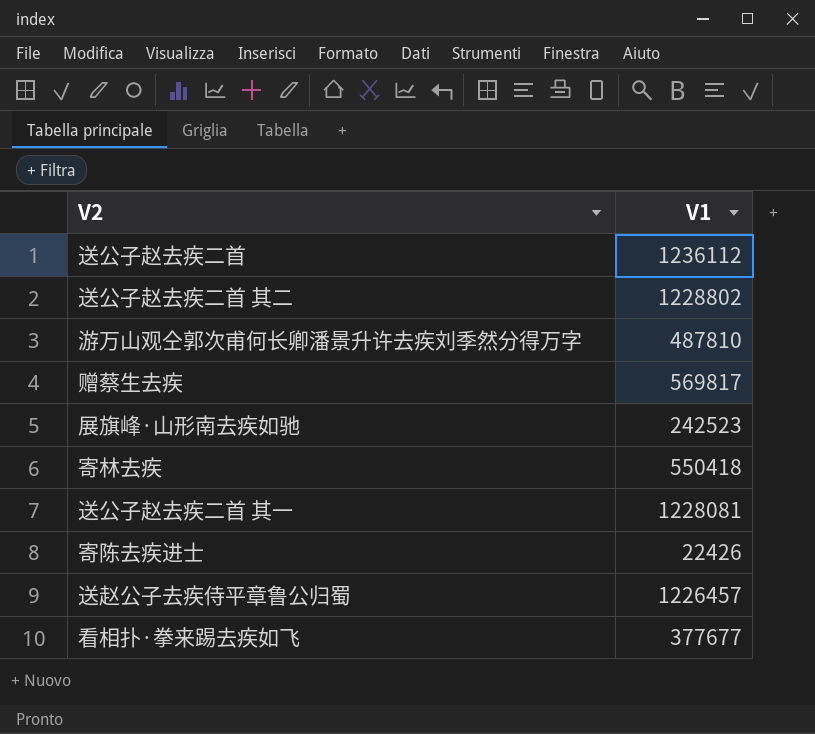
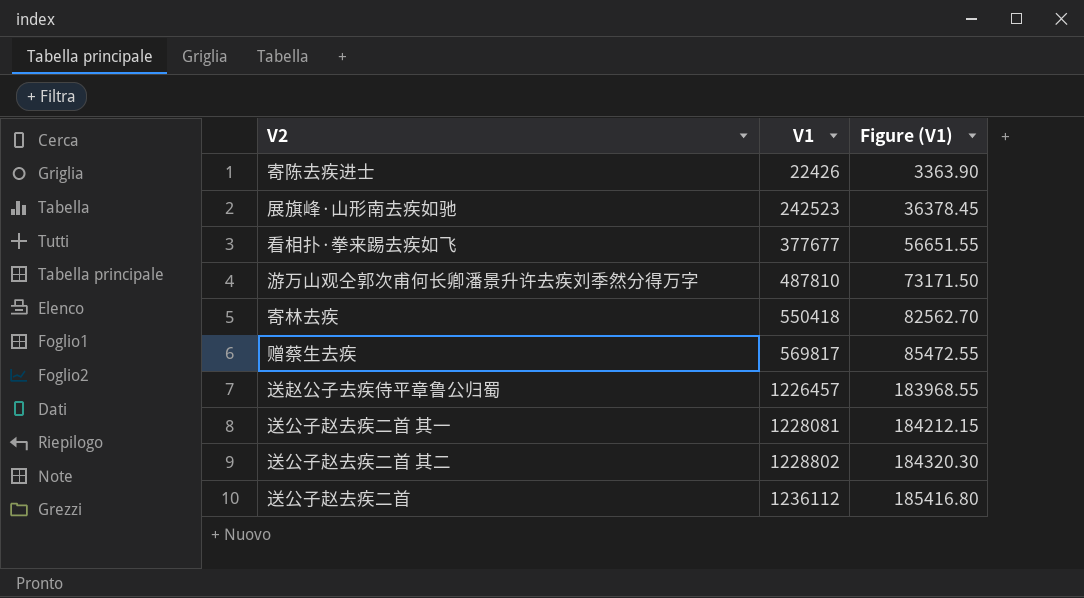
row order: none -> V1 ascending
column Figure (V1) | formula: none -> [V1] * 0.15

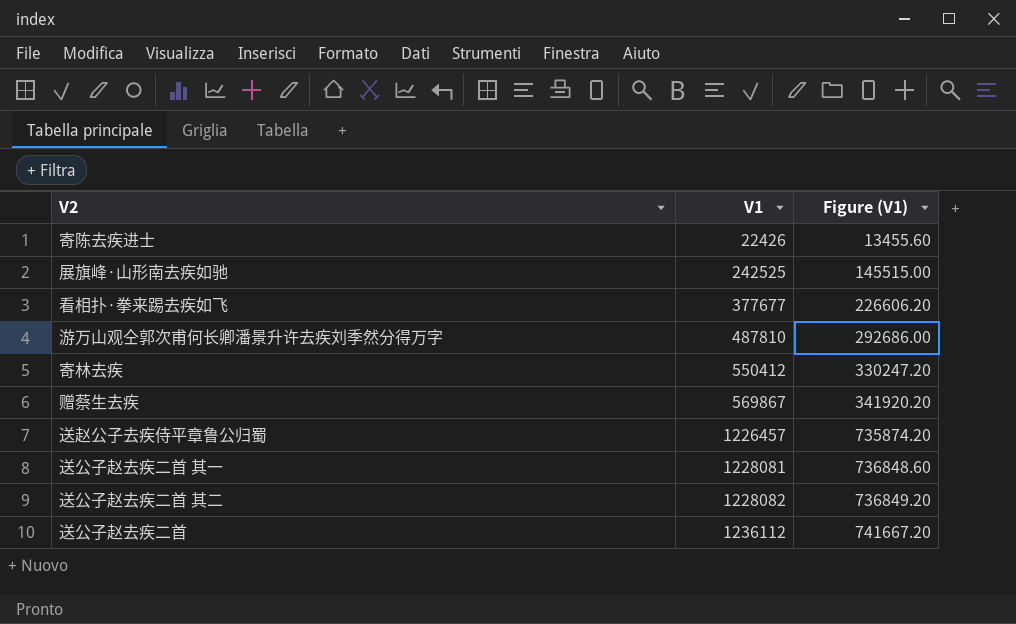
column Figure (V1) | formula: [V1] * 0.15 -> [V1] * 0.6
展旗峰·山形南去疾如驰 | V1: 242523 -> 242525
寄林去疾 | V1: 550418 -> 550412
赠蔡生去疾 | V1: 569817 -> 569867
送公子赵去疾二首 其二 | V1: 1228802 -> 1228082

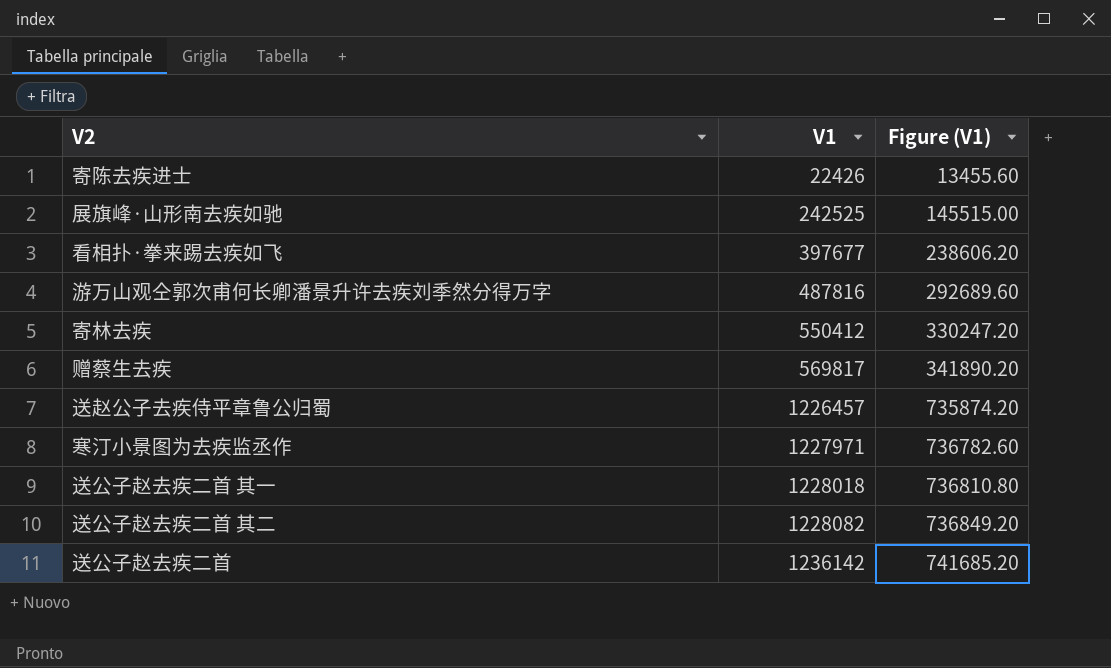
看相扑·拳来踢去疾如飞 | V1: 377677 -> 397677
看相扑·拳来踢去疾如飞 | Figure (V1): 226606.20 -> 238606.20
游万山观仝郭次甫何长卿潘景升许去疾刘季然分得万字 | V1: 487810 -> 487816
游万山观仝郭次甫何长卿潘景升许去疾刘季然分得万字 | Figure (V1): 292686.00 -> 292689.60
赠蔡生去疾 | V1: 569867 -> 569817
赠蔡生去疾 | Figure (V1): 341920.20 -> 341890.20
row 寒汀小景图为去疾监丞作: none -> 1227971 | 736782.60
送公子赵去疾二首 其一 | V1: 1228081 -> 1228018
送公子赵去疾二首 其一 | Figure (V1): 736848.60 -> 736810.80
送公子赵去疾二首 | V1: 1236112 -> 1236142
送公子赵去疾二首 | Figure (V1): 741667.20 -> 741685.20

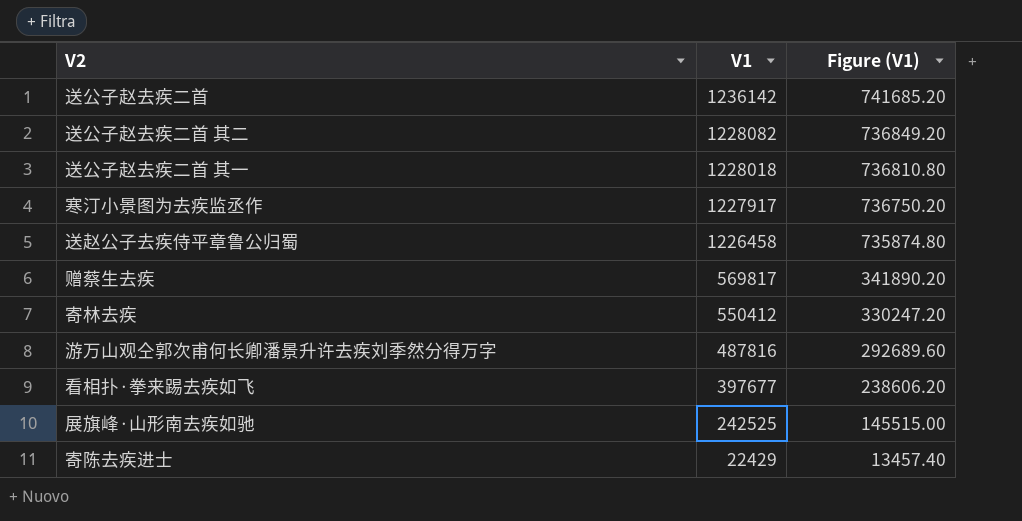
row order: V1 ascending -> V1 descending
寒汀小景图为去疾监丞作 | V1: 1227971 -> 1227917
寒汀小景图为去疾监丞作 | Figure (V1): 736782.60 -> 736750.20
送赵公子去疾侍平章鲁公归蜀 | V1: 1226457 -> 1226458
送赵公子去疾侍平章鲁公归蜀 | Figure (V1): 735874.20 -> 735874.80
寄陈去疾进士 | V1: 22426 -> 22429
寄陈去疾进士 | Figure (V1): 13455.60 -> 13457.40

